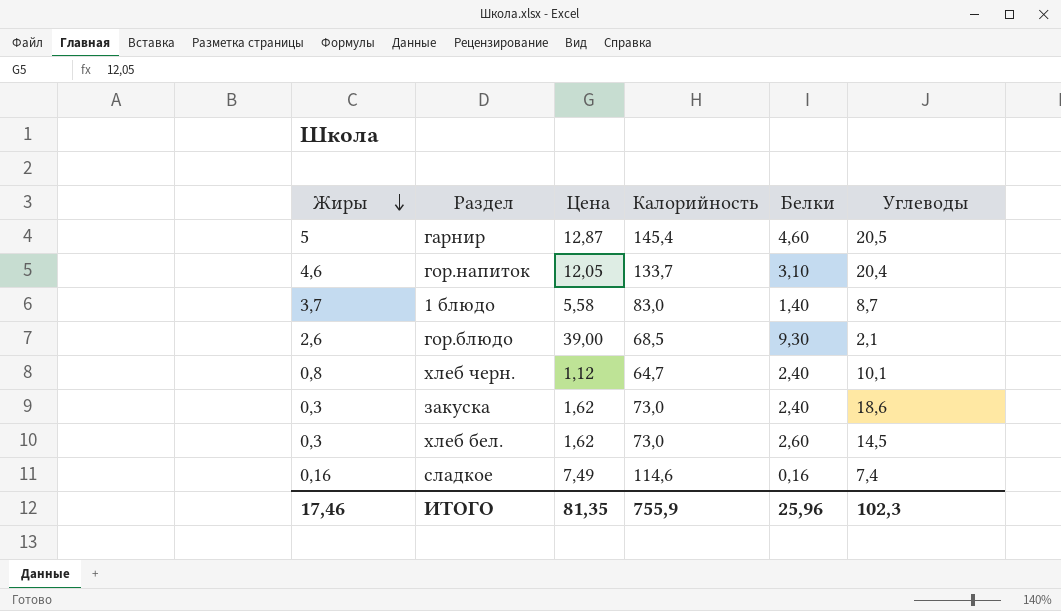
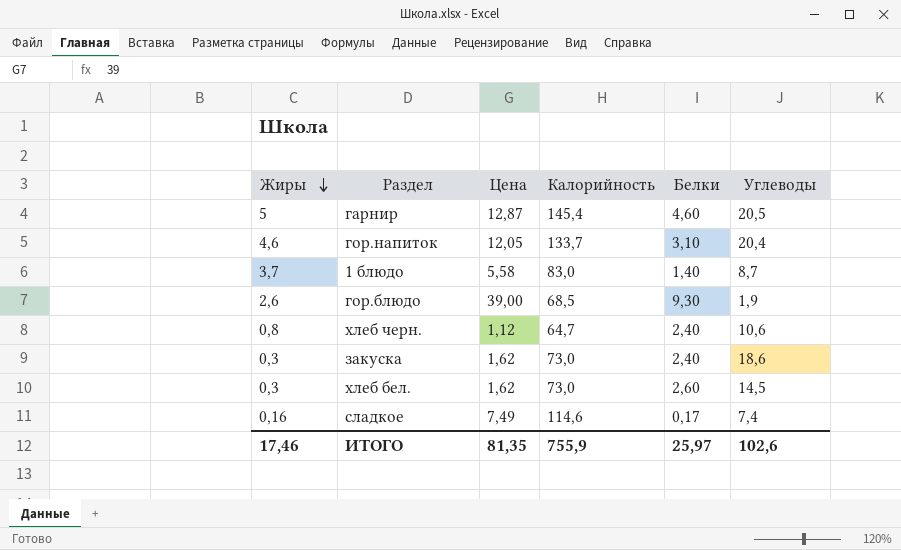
гор.блюдо | Углеводы: 2,1 -> 1,9
хлеб черн. | Углеводы: 10,1 -> 10,6
сладкое | Белки: 0,16 -> 0,17
ИТОГО | Белки: 25,96 -> 25,97
ИТОГО | Углеводы: 102,3 -> 102,6

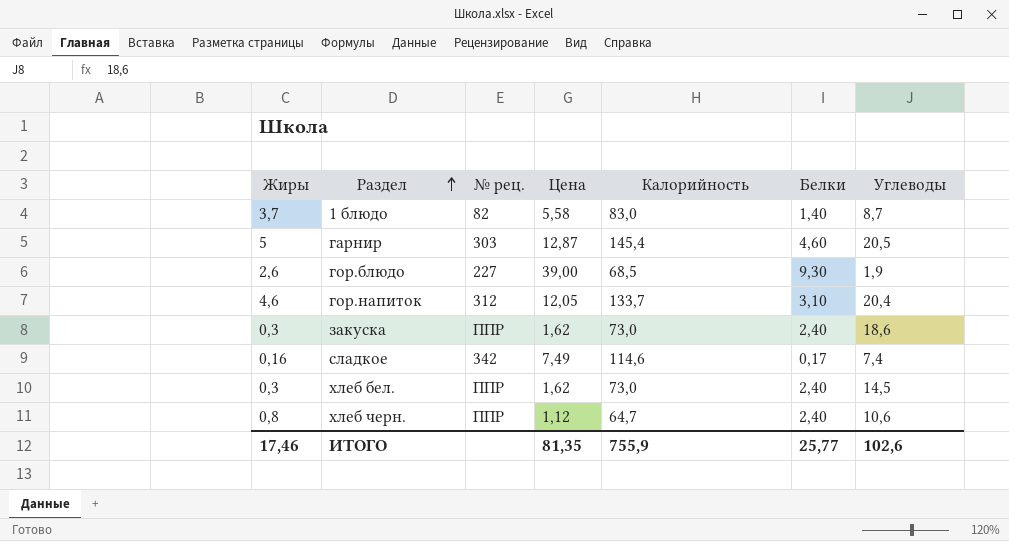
row order: Жиры descending -> Раздел ascending
column № рец. | position: none -> 3
хлеб бел. | Белки: 2,60 -> 2,40
ИТОГО | Белки: 25,97 -> 25,77

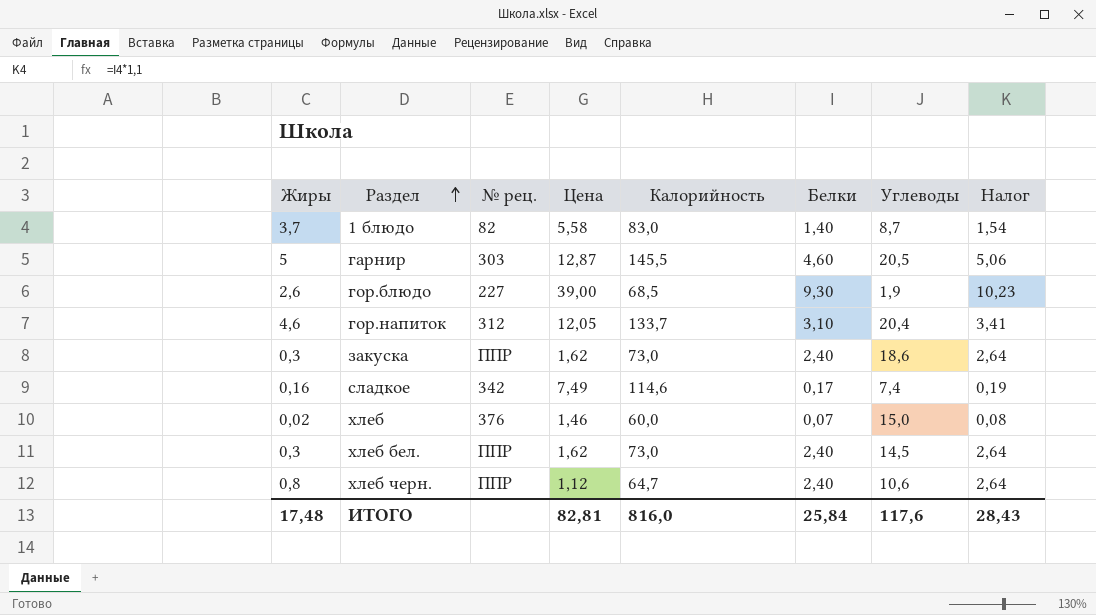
column Налог | formula: none -> [Белки] * 1,1
гарнир | Калорийность: 145,4 -> 145,5
row хлеб: none -> 0,02 | 376 | 1,46 | 60,0 | 0,07 | 15,0 | 0,08
ИТОГО | Жиры: 17,46 -> 17,48
ИТОГО | Цена: 81,35 -> 82,81
ИТОГО | Калорийность: 755,9 -> 816,0
ИТОГО | Белки: 25,77 -> 25,84
ИТОГО | Углеводы: 102,6 -> 117,6

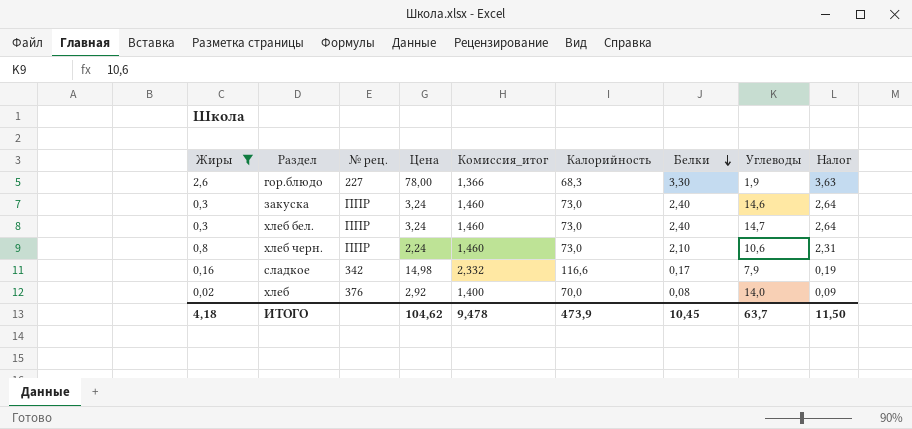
filter: none -> Жиры <= 2,6
row order: Раздел ascending -> Белки descending
column Комиссия_итог | formula: none -> [Калорийность] * 0,02
гор.блюдо | Цена: 39,00 -> 78,00
гор.блюдо | Калорийность: 68,5 -> 68,3
гор.блюдо | Белки: 9,30 -> 3,30
гор.блюдо | Налог: 10,23 -> 3,63
закуска | Цена: 1,62 -> 3,24
закуска | Углеводы: 18,6 -> 14,6
хлеб бел. | Цена: 1,62 -> 3,24
хлеб бел. | Углеводы: 14,5 -> 14,7
хлеб черн. | Цена: 1,12 -> 2,24
хлеб черн. | Калорийность: 64,7 -> 73,0
хлеб черн. | Белки: 2,40 -> 2,10
хлеб черн. | Налог: 2,64 -> 2,31
сладкое | Цена: 7,49 -> 14,98
сладкое | Калорийность: 114,6 -> 116,6
сладкое | Углеводы: 7,4 -> 7,9
хлеб | Цена: 1,46 -> 2,92
хлеб | Калорийность: 60,0 -> 70,0
хлеб | Белки: 0,07 -> 0,08
хлеб | Углеводы: 15,0 -> 14,0
хлеб | Налог: 0,08 -> 0,09
ИТОГО | Жиры: 17,48 -> 4,18
ИТОГО | Цена: 82,81 -> 104,62
ИТОГО | Калорийность: 816,0 -> 473,9
ИТОГО | Белки: 25,84 -> 10,45
ИТОГО | Углеводы: 117,6 -> 63,7
ИТОГО | Налог: 28,43 -> 11,50

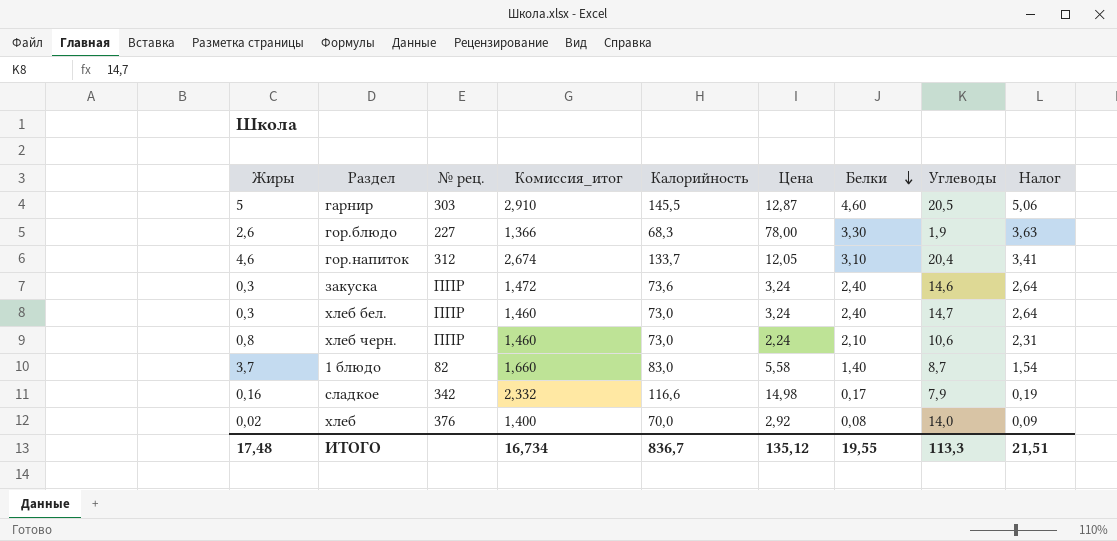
filter: Жиры <= 2,6 -> none
column Цена | position: 4 -> 6
закуска | Комиссия_итог: 1,460 -> 1,472
закуска | Калорийность: 73,0 -> 73,6
ИТОГО | Жиры: 4,18 -> 17,48
ИТОГО | Комиссия_итог: 9,478 -> 16,734
ИТОГО | Калорийность: 473,9 -> 836,7
ИТОГО | Цена: 104,62 -> 135,12
ИТОГО | Белки: 10,45 -> 19,55
ИТОГО | Углеводы: 63,7 -> 113,3
ИТОГО | Налог: 11,50 -> 21,51

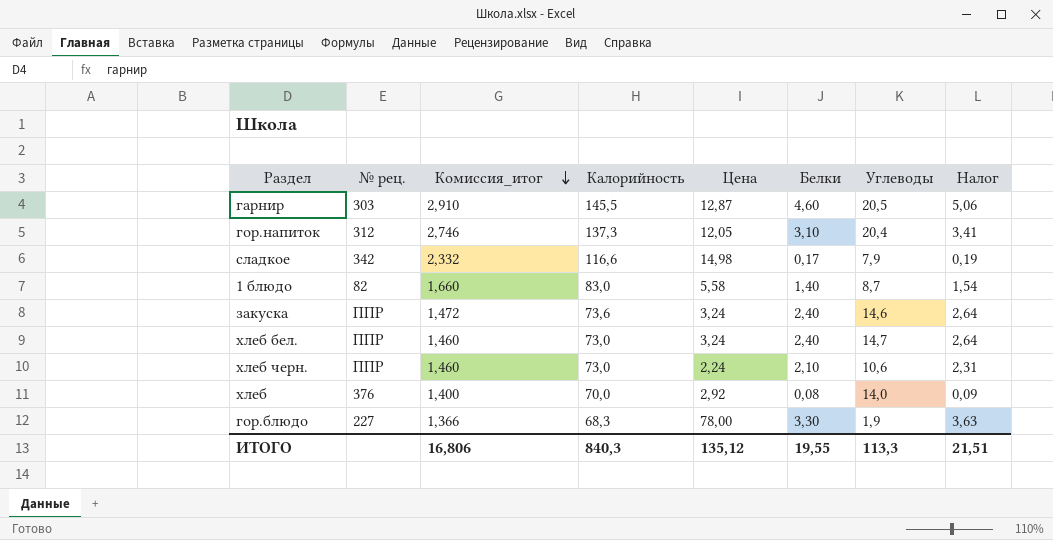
row order: Белки descending -> Комиссия_итог descending
column Жиры | position: 1 -> none
гор.напиток | Комиссия_итог: 2,674 -> 2,746
гор.напиток | Калорийность: 133,7 -> 137,3
ИТОГО | Комиссия_итог: 16,734 -> 16,806
ИТОГО | Калорийность: 836,7 -> 840,3

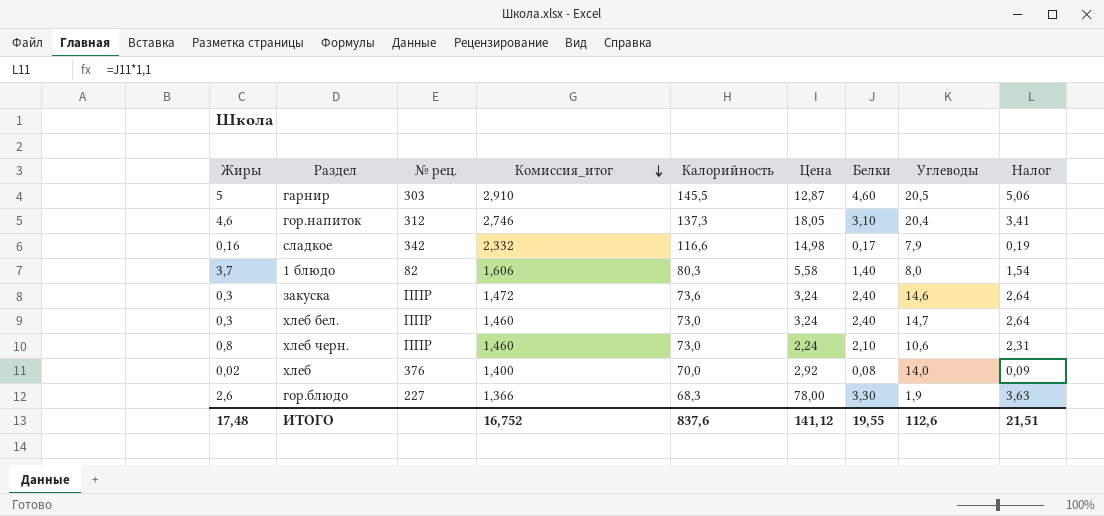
column Жиры | position: none -> 1
гор.напиток | Цена: 12,05 -> 18,05
1 блюдо | Комиссия_итог: 1,660 -> 1,606
1 блюдо | Калорийность: 83,0 -> 80,3
1 блюдо | Углеводы: 8,7 -> 8,0
ИТОГО | Комиссия_итог: 16,806 -> 16,752
ИТОГО | Калорийность: 840,3 -> 837,6
ИТОГО | Цена: 135,12 -> 141,12
ИТОГО | Углеводы: 113,3 -> 112,6

